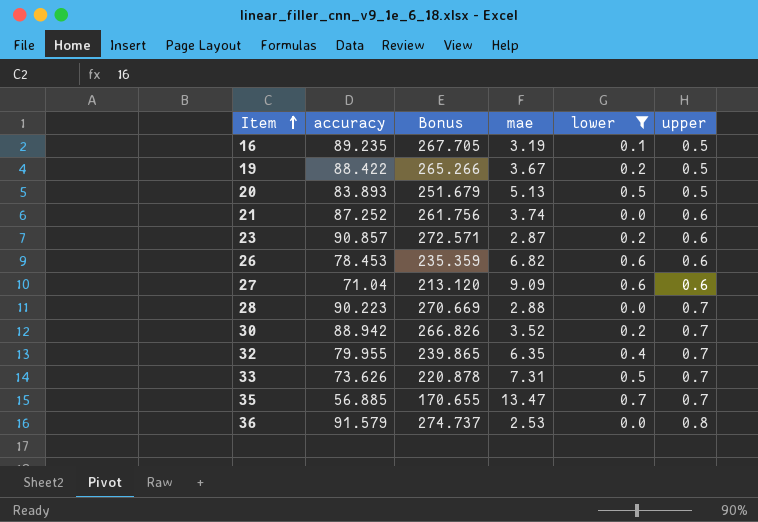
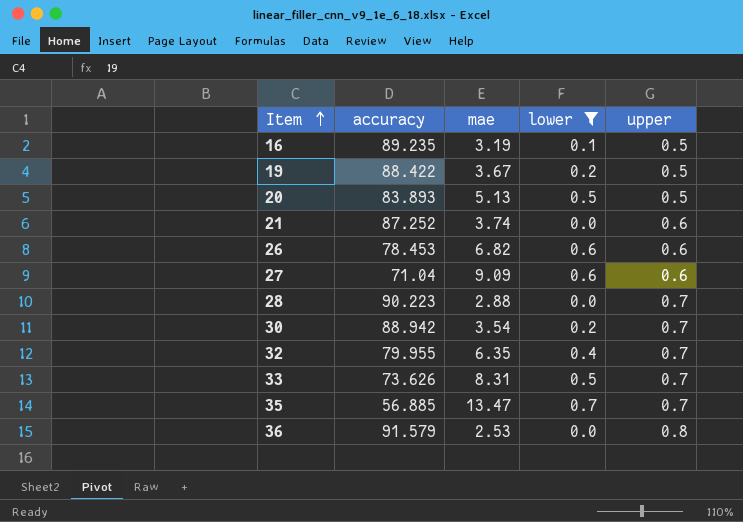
column Bonus | formula: [accuracy] * 3 -> none
row 23: 90.857 | 272.571 | 2.87 | 0.2 | 0.6 -> none
30 | mae: 3.52 -> 3.54
33 | mae: 7.31 -> 8.31

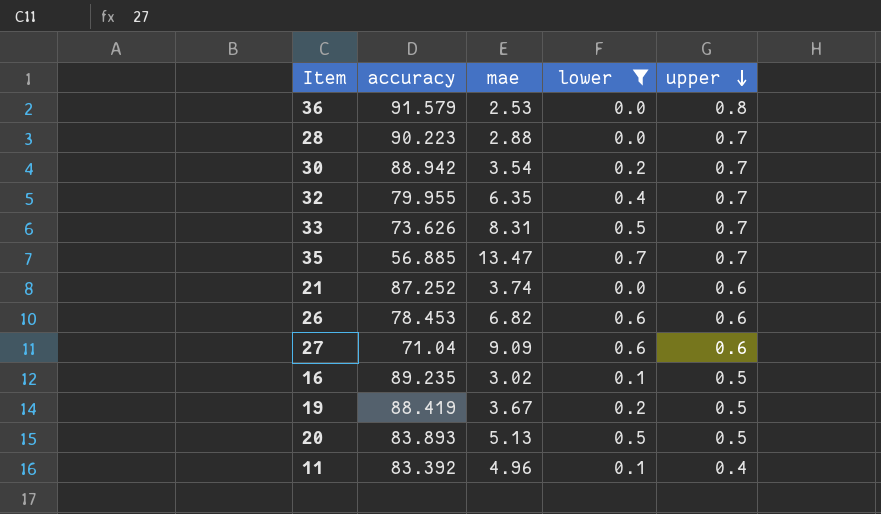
row order: Item ascending -> upper descending
16 | mae: 3.19 -> 3.02
19 | accuracy: 88.422 -> 88.419
row 11: none -> 83.392 | 4.96 | 0.1 | 0.4

